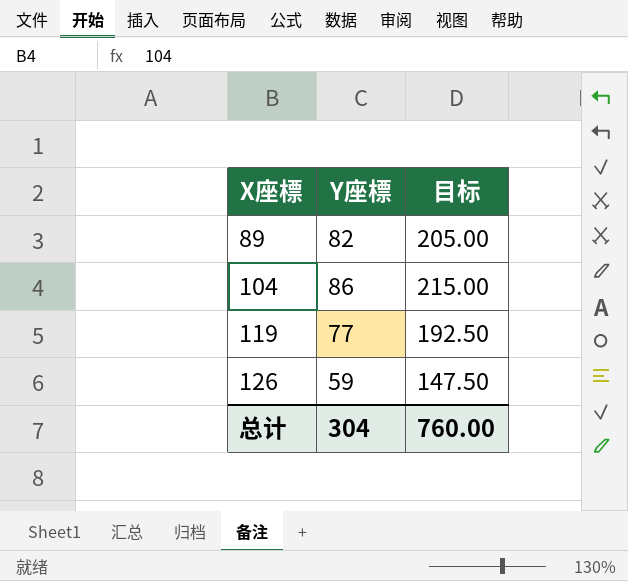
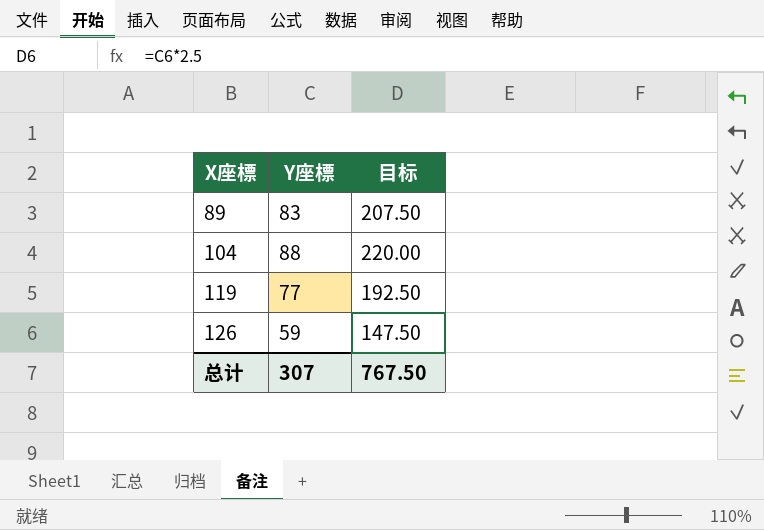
89 | Y座標: 82 -> 83
89 | 目标: 205.00 -> 207.50
104 | Y座標: 86 -> 88
104 | 目标: 215.00 -> 220.00
总计 | Y座標: 304 -> 307
总计 | 目标: 760.00 -> 767.50

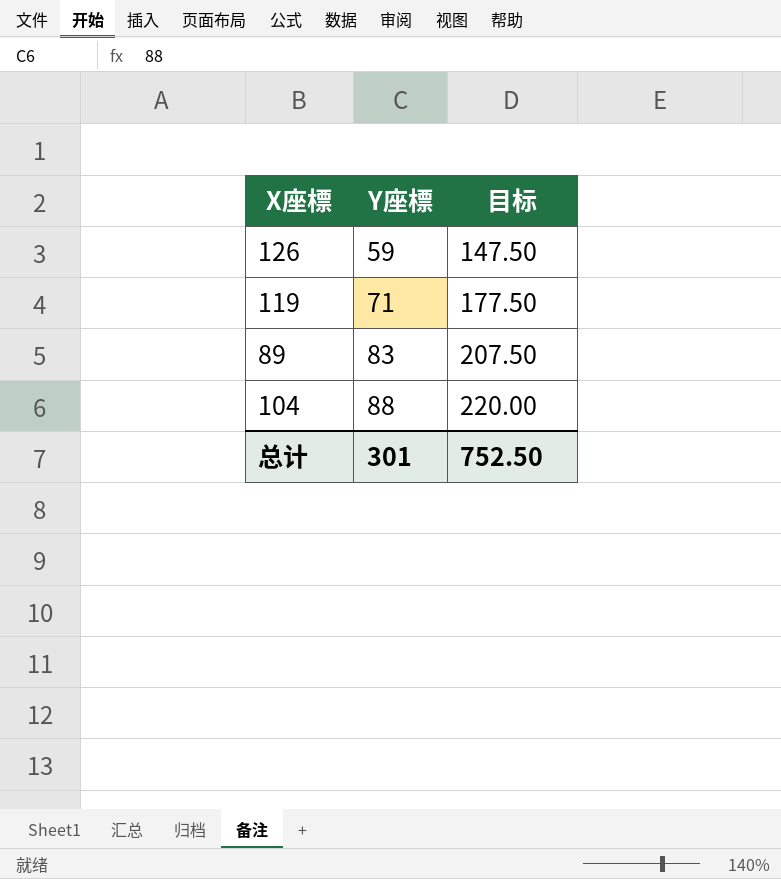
row order: X座標 ascending -> Y座標 ascending
119 | Y座標: 77 -> 71
119 | 目标: 192.50 -> 177.50
总计 | Y座標: 307 -> 301
总计 | 目标: 767.50 -> 752.50

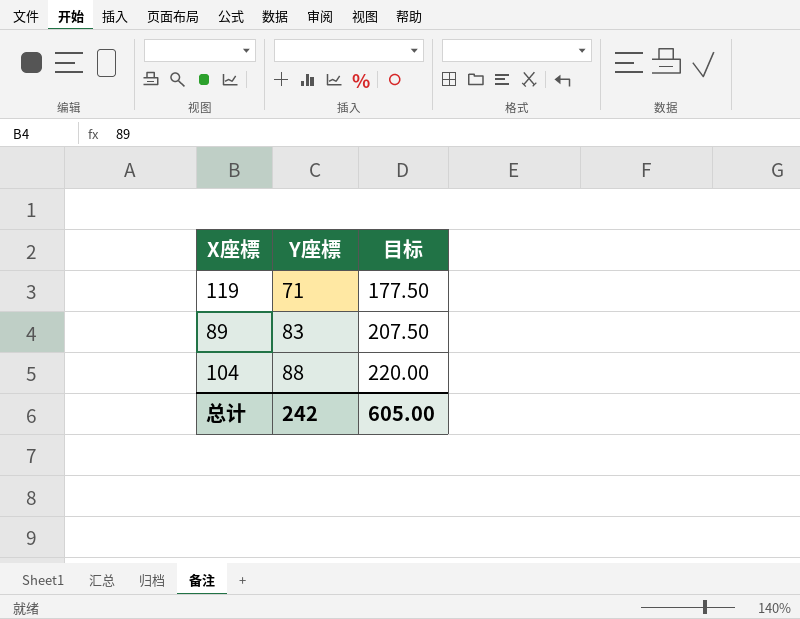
row 126: 59 | 147.50 -> none
总计 | Y座標: 301 -> 242
总计 | 目标: 752.50 -> 605.00

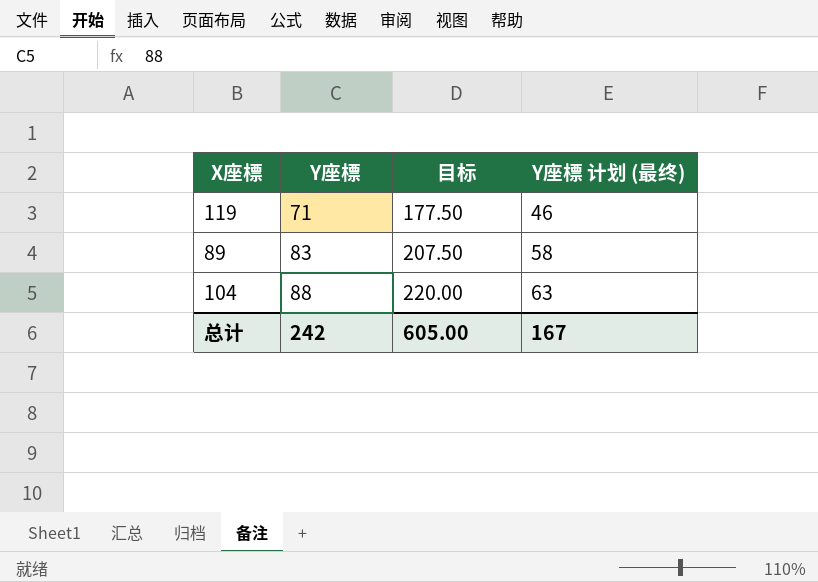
column Y座標 计划 (最终) | formula: none -> [Y座標] - 25

